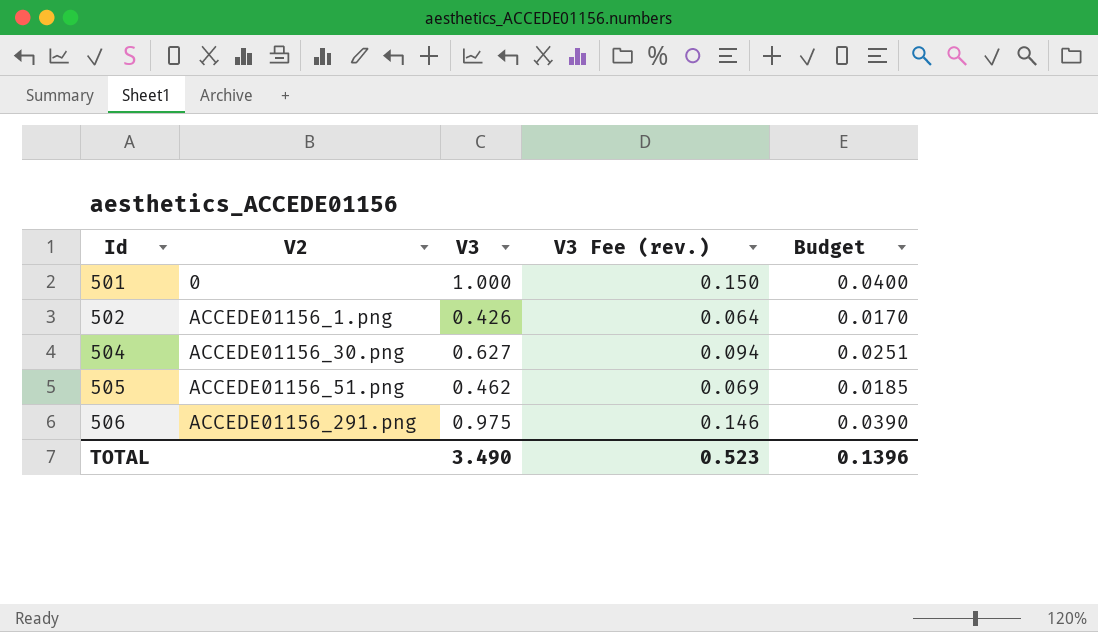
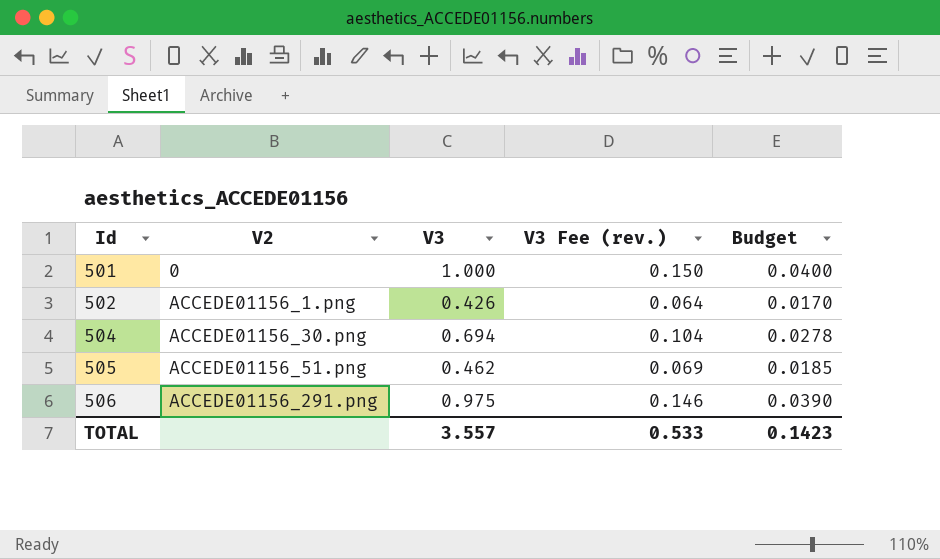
504 | V3: 0.627 -> 0.694
504 | V3 Fee (rev.): 0.094 -> 0.104
504 | Budget: 0.0251 -> 0.0278
TOTAL | V3: 3.490 -> 3.557
TOTAL | V3 Fee (rev.): 0.523 -> 0.533
TOTAL | Budget: 0.1396 -> 0.1423

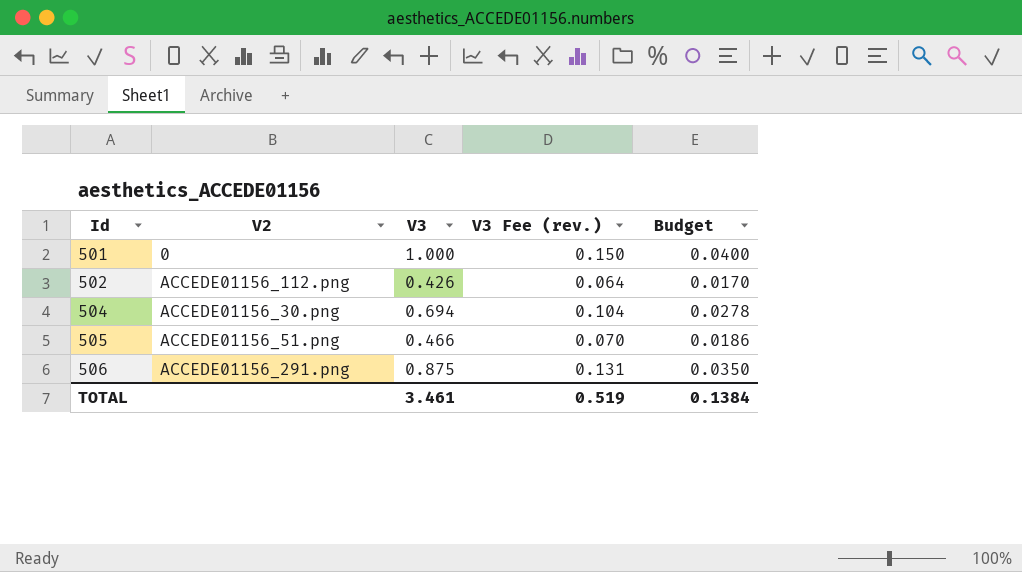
502 | V2: ACCEDE01156_1.png -> ACCEDE01156_112.png
505 | V3: 0.462 -> 0.466
505 | V3 Fee (rev.): 0.069 -> 0.070
505 | Budget: 0.0185 -> 0.0186
506 | V3: 0.975 -> 0.875
506 | V3 Fee (rev.): 0.146 -> 0.131
506 | Budget: 0.0390 -> 0.0350
TOTAL | V3: 3.557 -> 3.461
TOTAL | V3 Fee (rev.): 0.533 -> 0.519
TOTAL | Budget: 0.1423 -> 0.1384

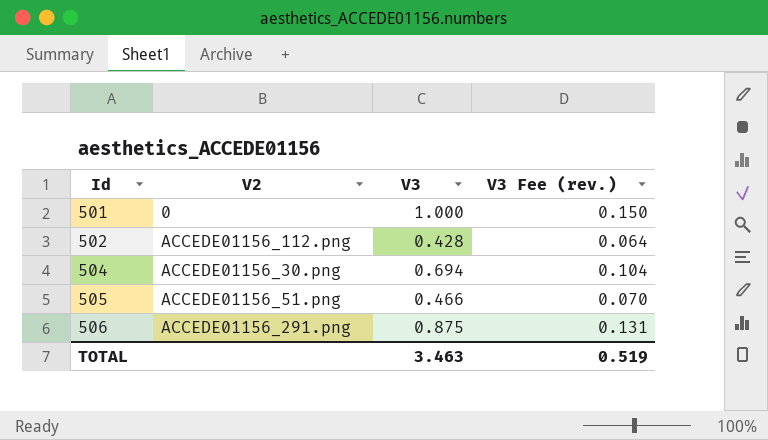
column Budget | formula: [V3] * 0.04 -> none
502 | V3: 0.426 -> 0.428
TOTAL | V3: 3.461 -> 3.463

